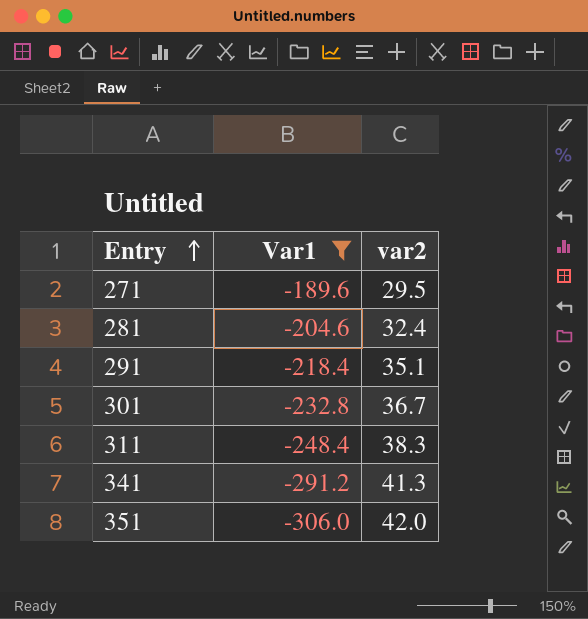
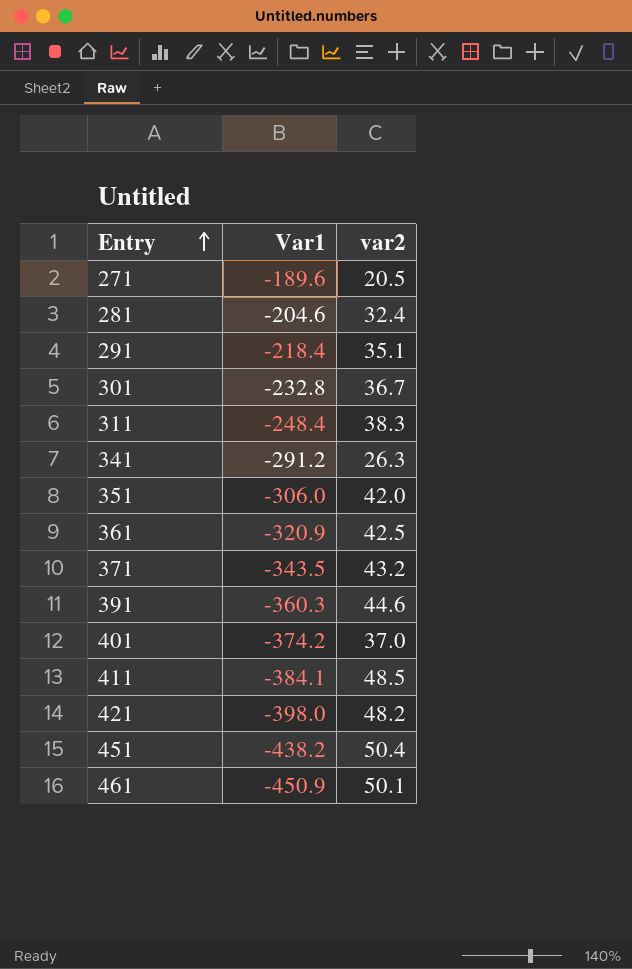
filter: Var1 >= -306.0 -> none
271 | var2: 29.5 -> 20.5
341 | var2: 41.3 -> 26.3

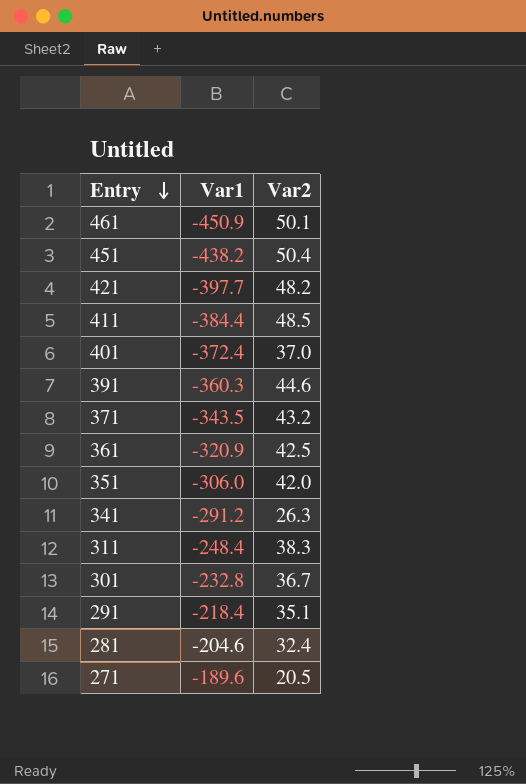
row order: Entry ascending -> Entry descending
column name: var2 -> Var2
421 | Var1: -398.0 -> -397.7
411 | Var1: -384.1 -> -384.4
401 | Var1: -374.2 -> -372.4

